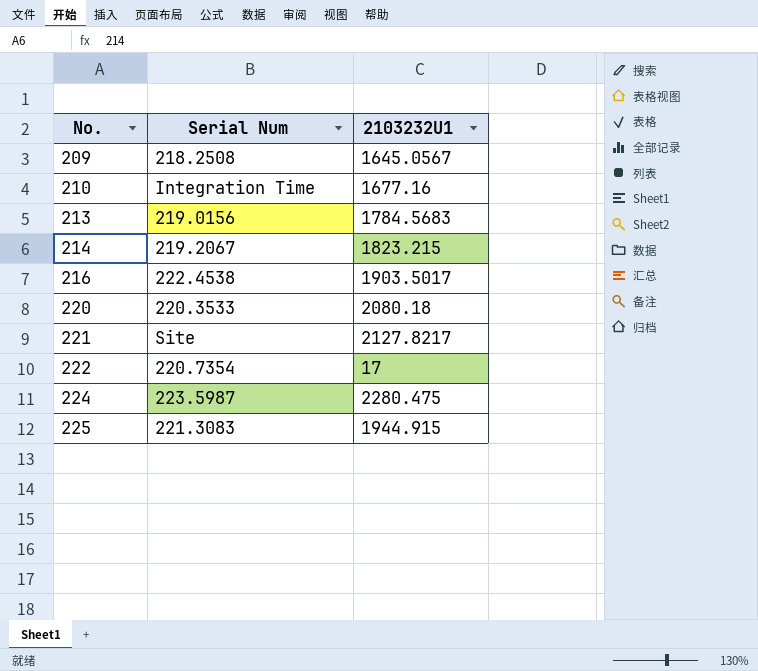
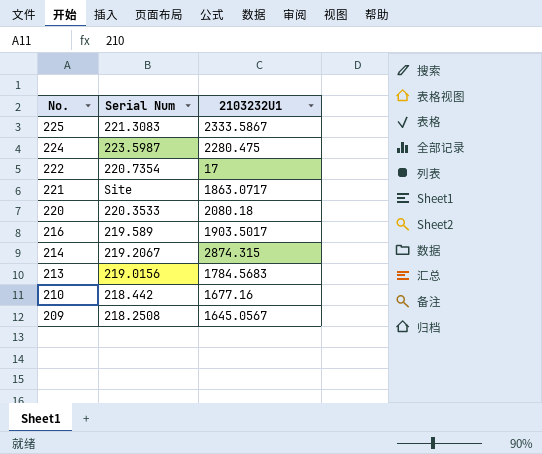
row order: No. ascending -> No. descending
225 | 2103232U1: 1944.915 -> 2333.5867
221 | 2103232U1: 2127.8217 -> 1863.0717
216 | Serial Num: 222.4538 -> 219.589
214 | 2103232U1: 1823.215 -> 2874.315
210 | Serial Num: Integration Time -> 218.442

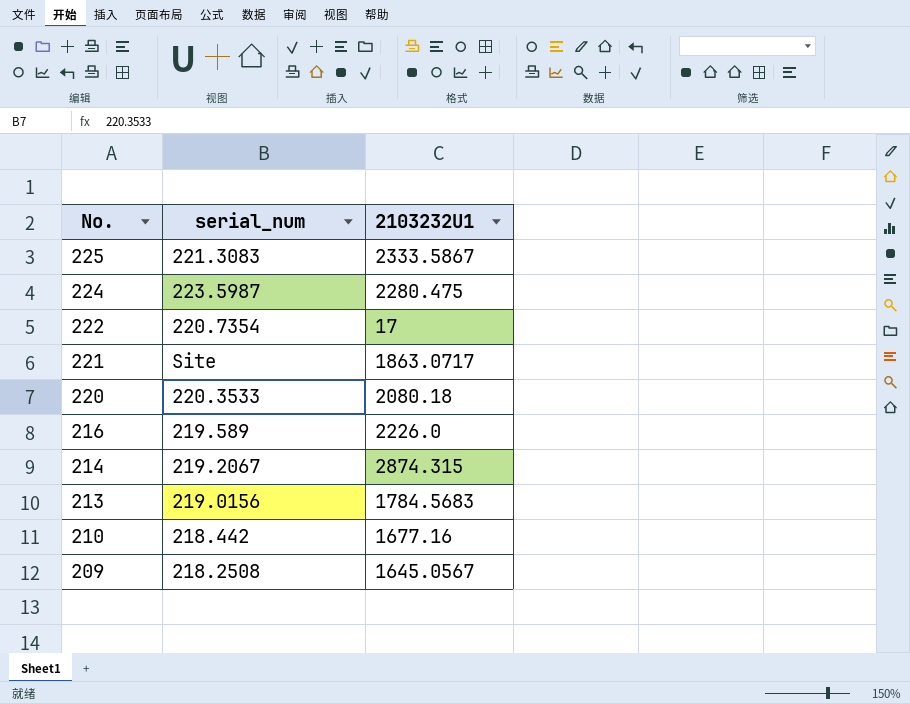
column name: Serial Num -> serial_num
216 | 2103232U1: 1903.5017 -> 2226.0

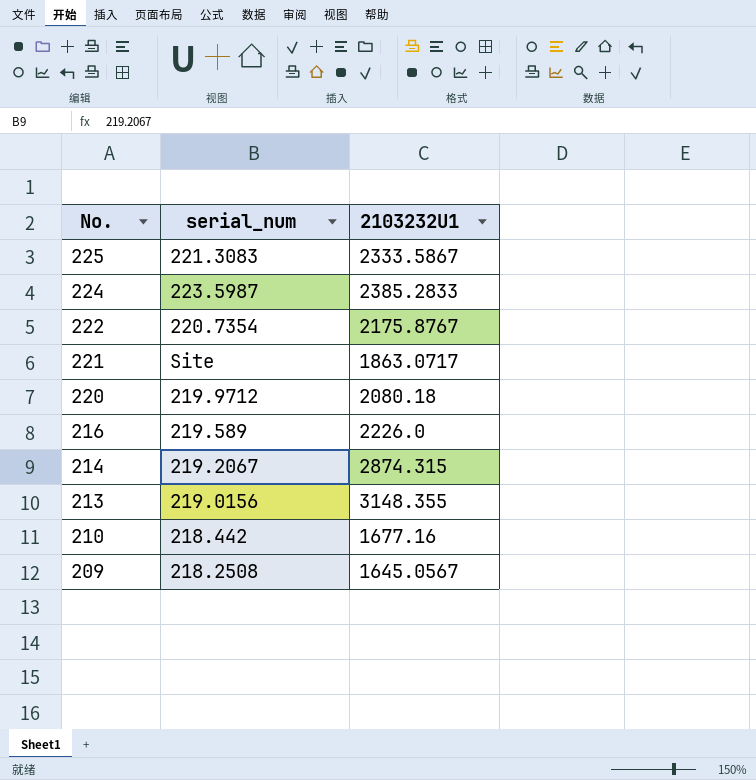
224 | 2103232U1: 2280.475 -> 2385.2833
222 | 2103232U1: 17 -> 2175.8767
220 | serial_num: 220.3533 -> 219.9712
213 | 2103232U1: 1784.5683 -> 3148.355

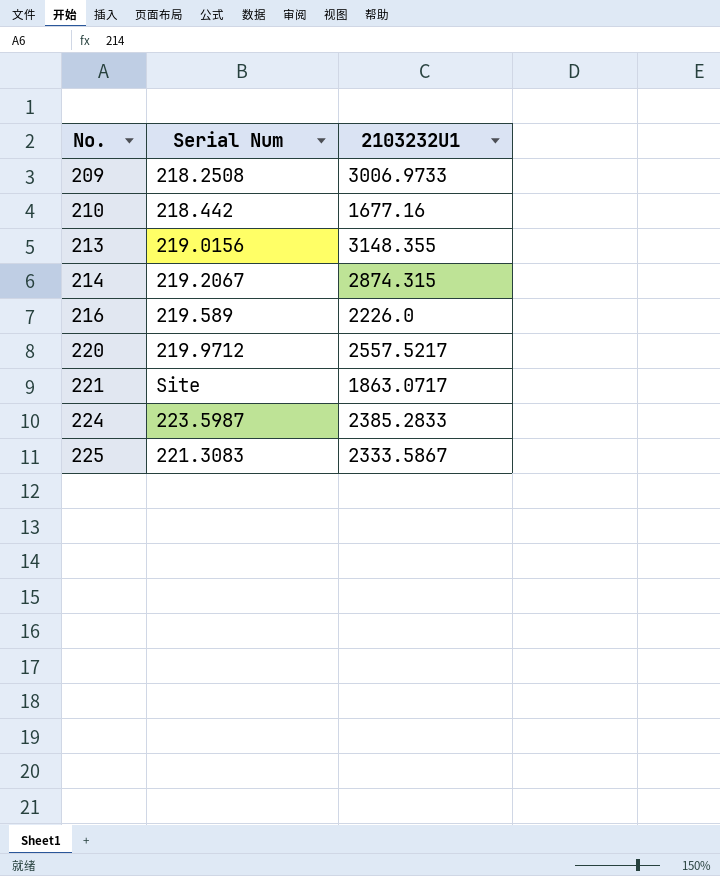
row order: No. descending -> No. ascending
column name: serial_num -> Serial Num
row 222: 220.7354 | 2175.8767 -> none
209 | 2103232U1: 1645.0567 -> 3006.9733
220 | 2103232U1: 2080.18 -> 2557.5217

